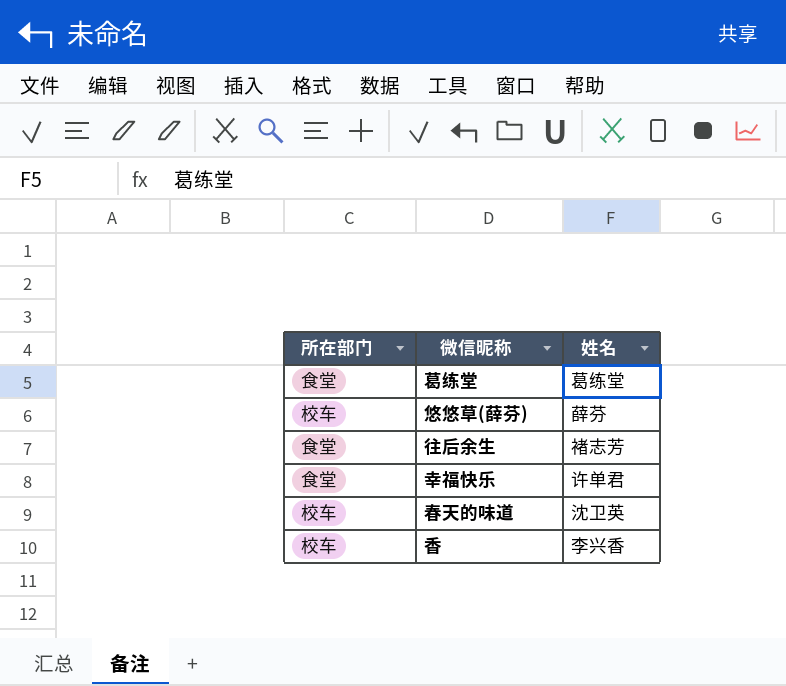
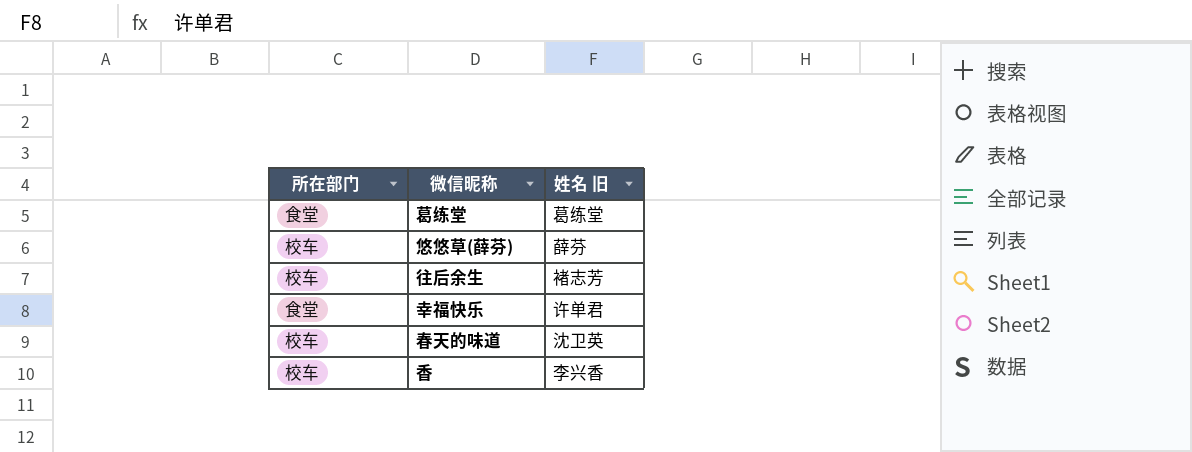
column name: 姓名 -> 姓名 旧
往后余生 | 所在部门: 食堂 -> 校车

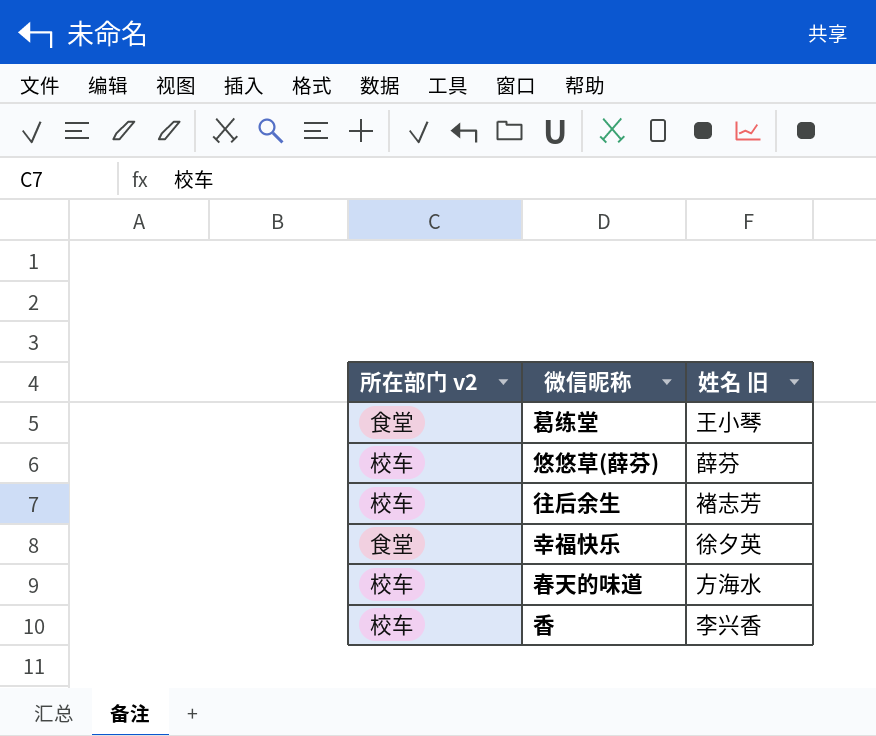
column name: 所在部门 -> 所在部门 v2
葛练堂 | 姓名 旧: 葛练堂 -> 王小琴
幸福快乐 | 姓名 旧: 许单君 -> 徐夕英
春天的味道 | 姓名 旧: 沈卫英 -> 方海水

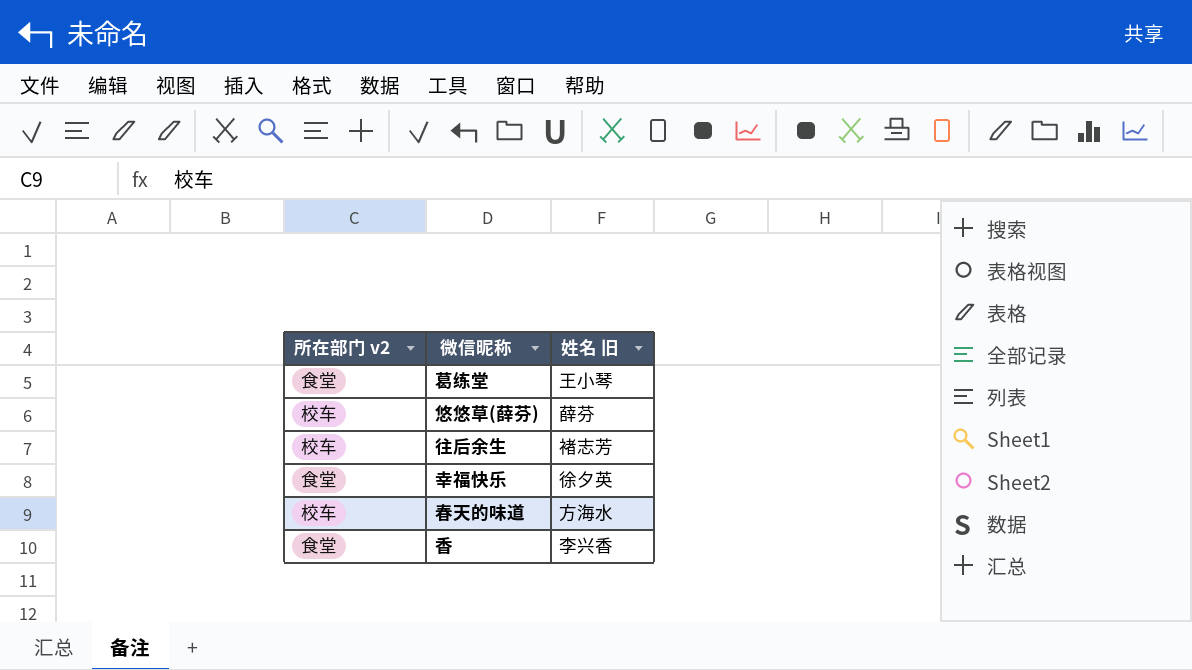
香 | 所在部门 v2: 校车 -> 食堂

